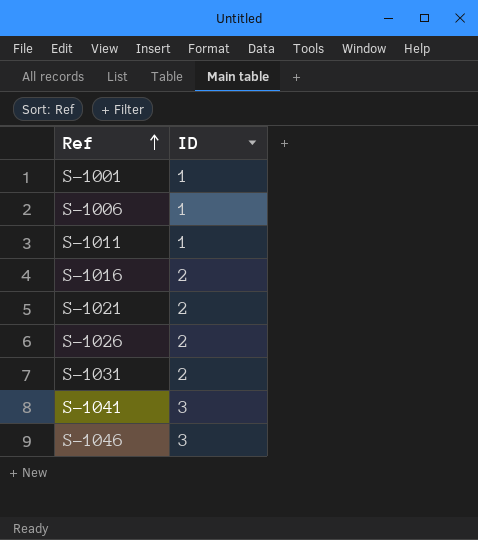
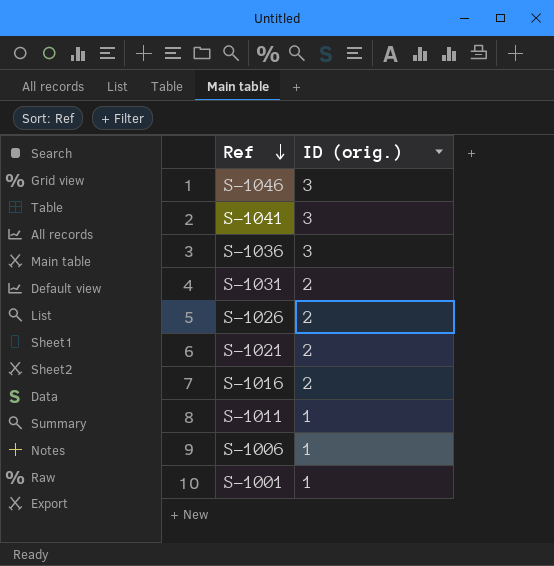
row order: Ref ascending -> Ref descending
column name: ID -> ID (orig.)
row S-1036: none -> 3

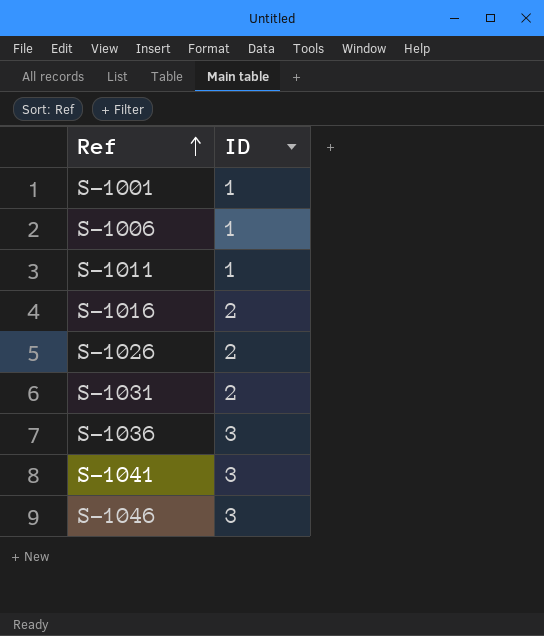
row order: Ref descending -> Ref ascending
column name: ID (orig.) -> ID
row S-1021: 2 -> none

